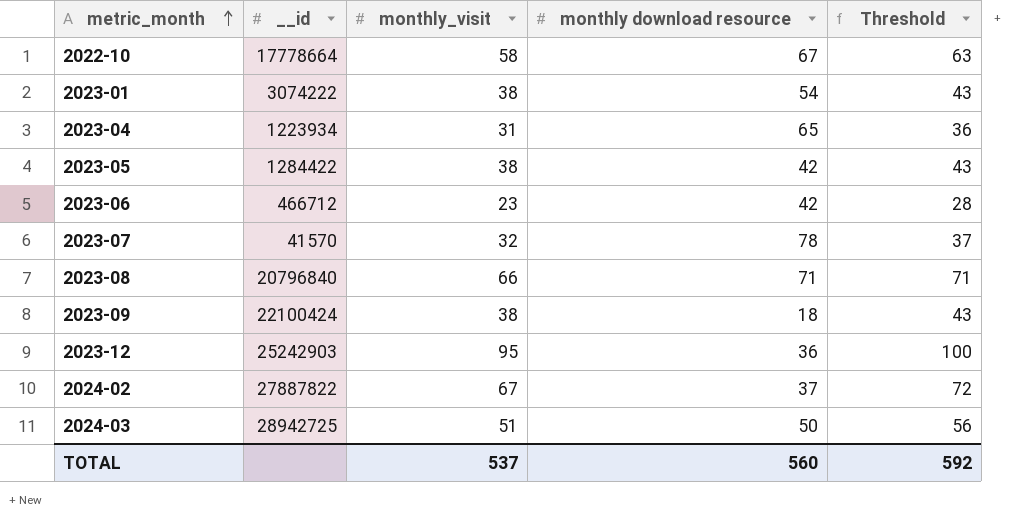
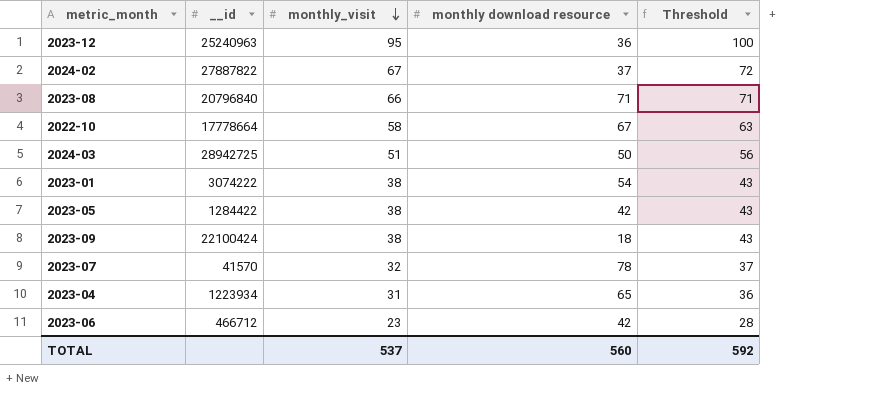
row order: metric_month ascending -> monthly_visit descending
2023-12 | __id: 25242903 -> 25240963

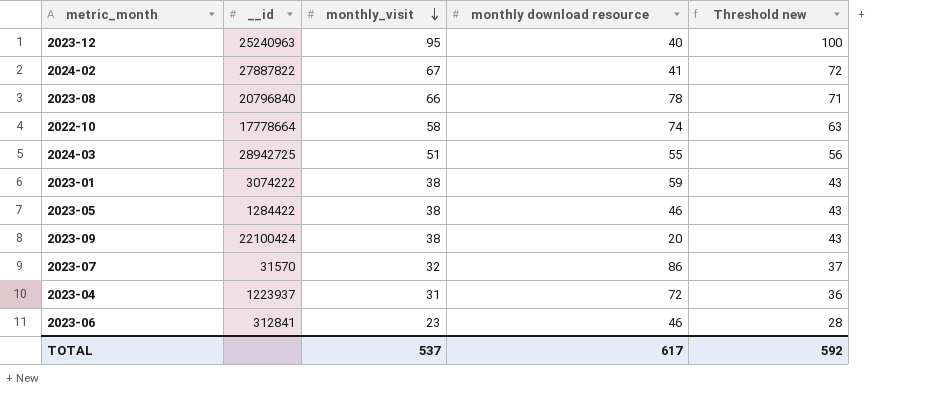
column name: Threshold -> Threshold new
2023-12 | monthly download resource: 36 -> 40
2024-02 | monthly download resource: 37 -> 41
2023-08 | monthly download resource: 71 -> 78
2022-10 | monthly download resource: 67 -> 74
2024-03 | monthly download resource: 50 -> 55
2023-01 | monthly download resource: 54 -> 59
2023-05 | monthly download resource: 42 -> 46
2023-09 | monthly download resource: 18 -> 20
2023-07 | __id: 41570 -> 31570
2023-07 | monthly download resource: 78 -> 86
2023-04 | __id: 1223934 -> 1223937
2023-04 | monthly download resource: 65 -> 72
2023-06 | __id: 466712 -> 312841
2023-06 | monthly download resource: 42 -> 46
TOTAL | monthly download resource: 560 -> 617

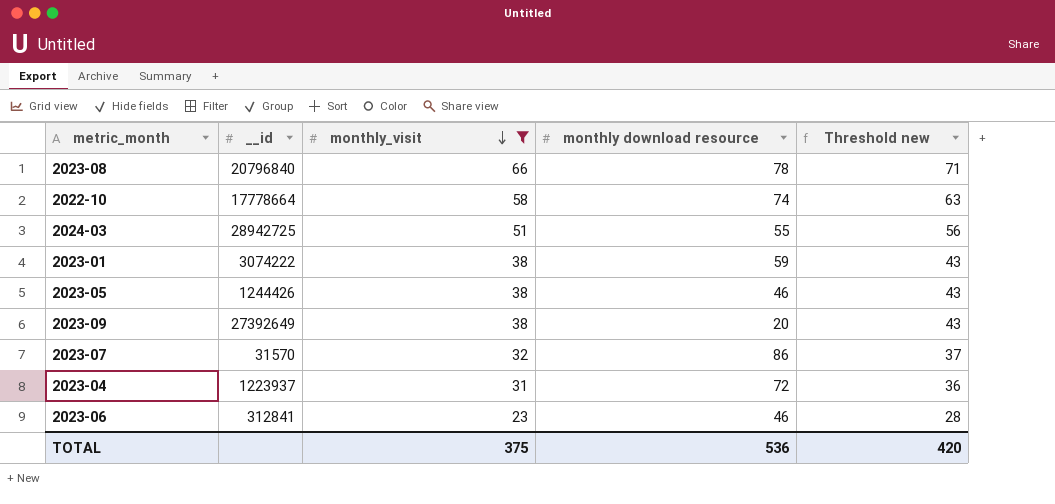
filter: none -> monthly_visit <= 66
2023-05 | __id: 1284422 -> 1244426
2023-09 | __id: 22100424 -> 27392649
TOTAL | monthly_visit: 537 -> 375
TOTAL | monthly download resource: 617 -> 536
TOTAL | Threshold new: 592 -> 420

